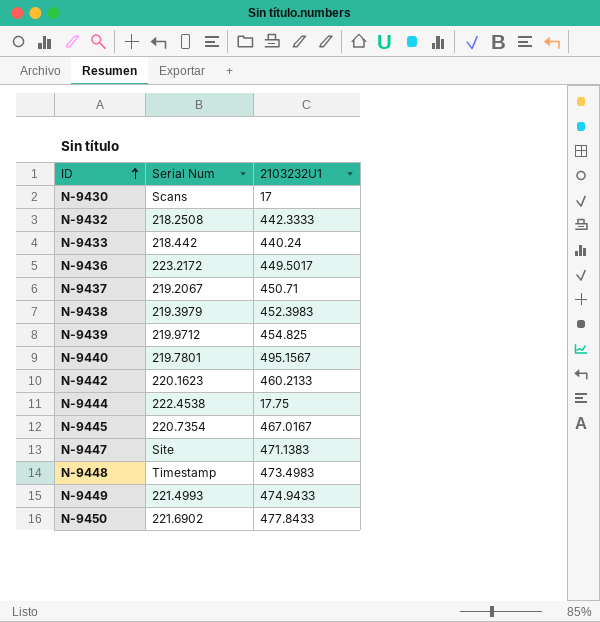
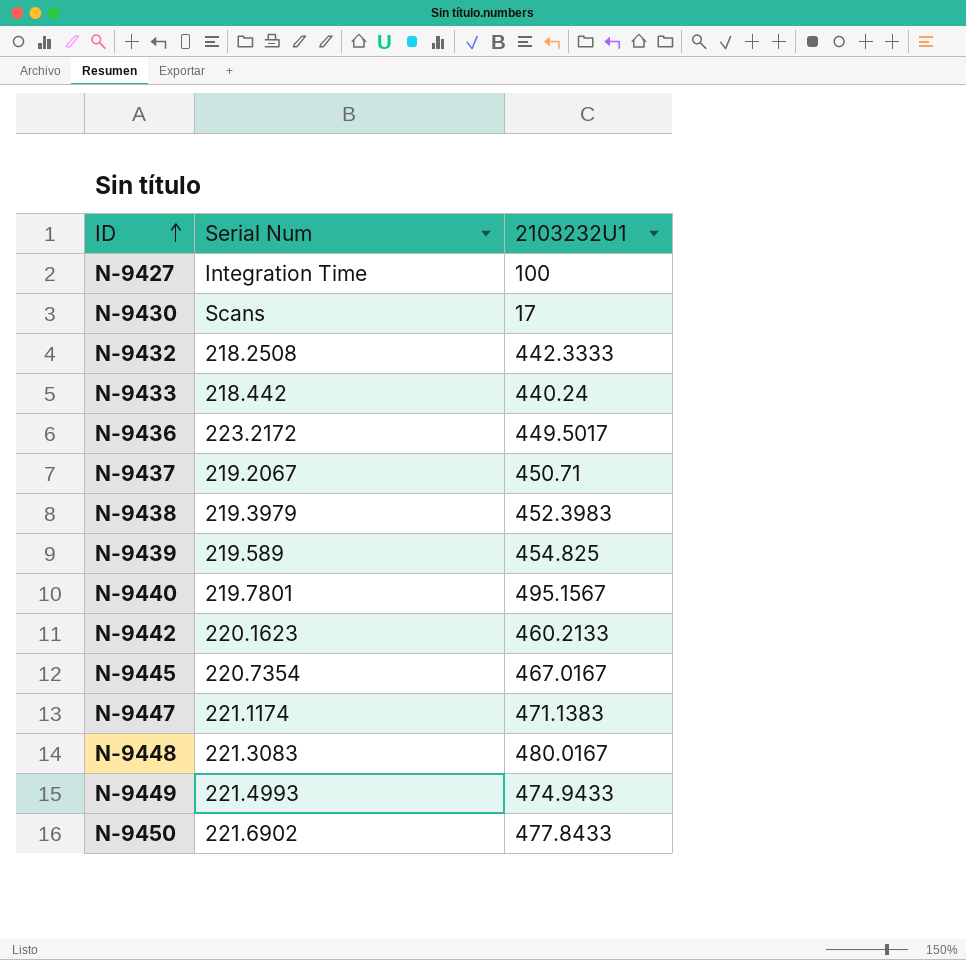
row N-9444: 222.4538 | 17.75 -> none
row N-9427: none -> Integration Time | 100
N-9439 | Serial Num: 219.9712 -> 219.589
N-9447 | Serial Num: Site -> 221.1174
N-9448 | Serial Num: Timestamp -> 221.3083
N-9448 | 2103232U1: 473.4983 -> 480.0167

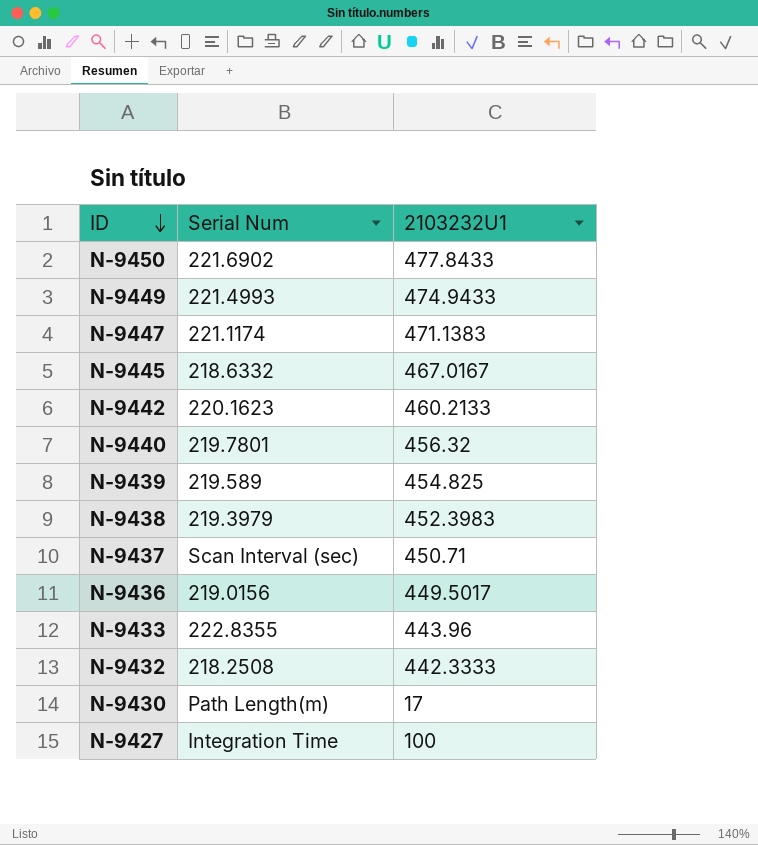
row order: ID ascending -> ID descending
row N-9448: 221.3083 | 480.0167 -> none
N-9445 | Serial Num: 220.7354 -> 218.6332
N-9440 | 2103232U1: 495.1567 -> 456.32
N-9437 | Serial Num: 219.2067 -> Scan Interval (sec)
N-9436 | Serial Num: 223.2172 -> 219.0156
N-9433 | Serial Num: 218.442 -> 222.8355
N-9433 | 2103232U1: 440.24 -> 443.96
N-9430 | Serial Num: Scans -> Path Length(m)

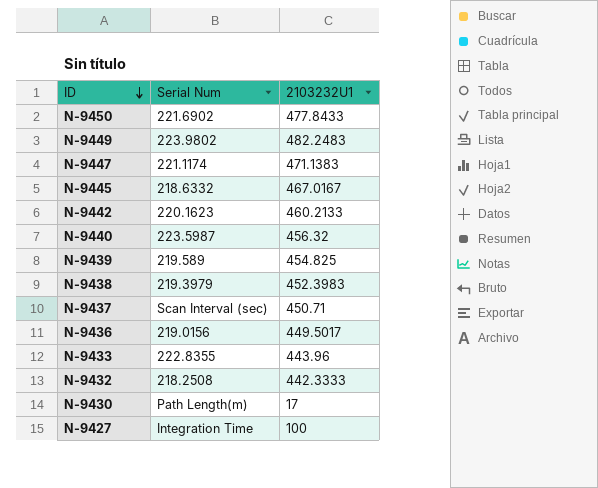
N-9449 | Serial Num: 221.4993 -> 223.9802
N-9449 | 2103232U1: 474.9433 -> 482.2483
N-9440 | Serial Num: 219.7801 -> 223.5987

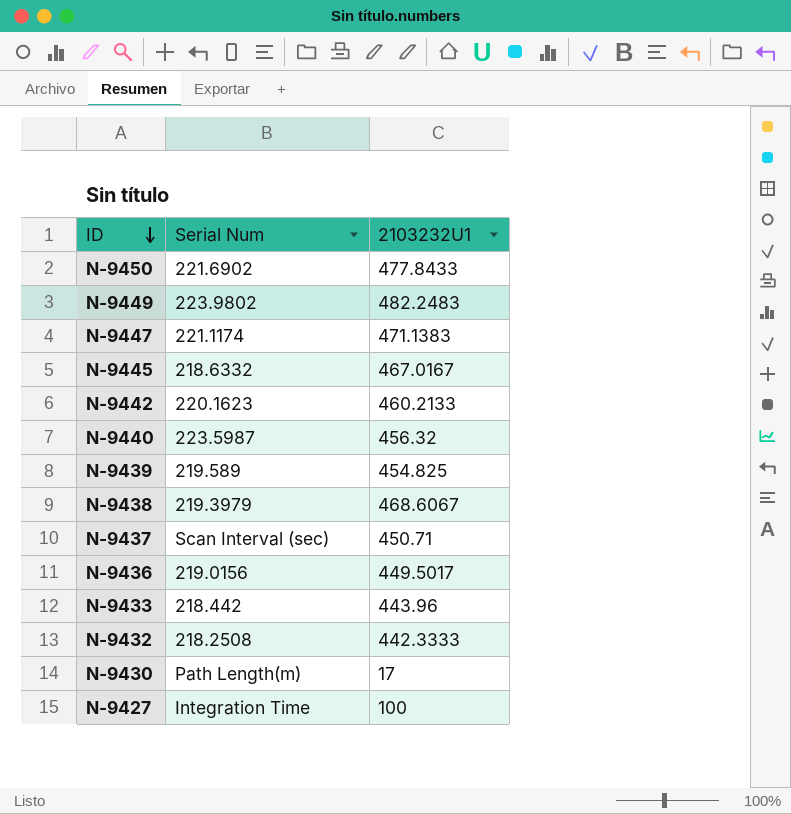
N-9438 | 2103232U1: 452.3983 -> 468.6067
N-9433 | Serial Num: 222.8355 -> 218.442

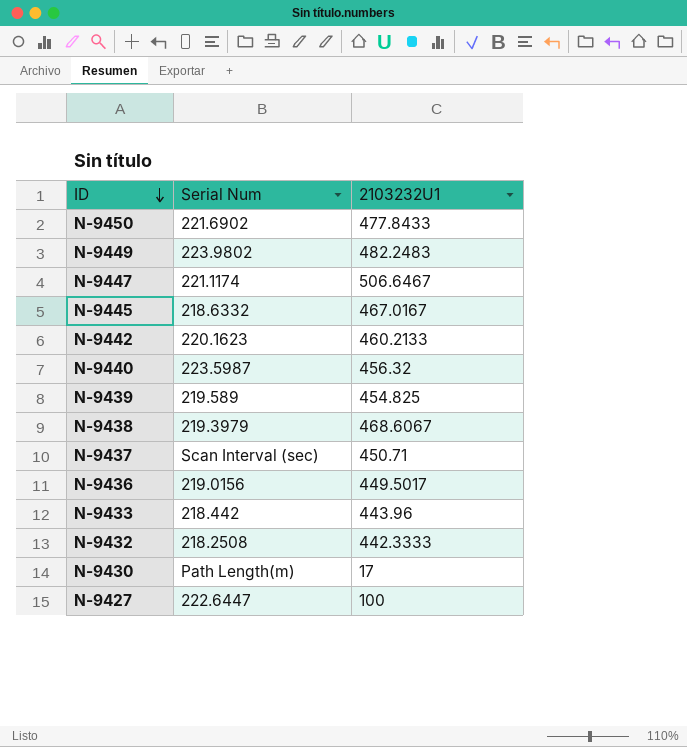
N-9447 | 2103232U1: 471.1383 -> 506.6467
N-9427 | Serial Num: Integration Time -> 222.6447

